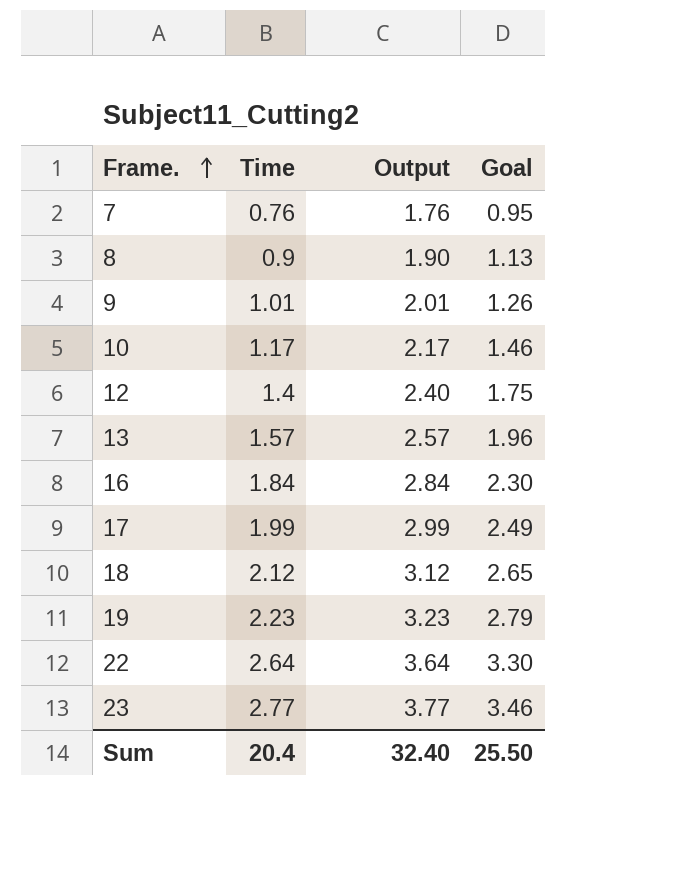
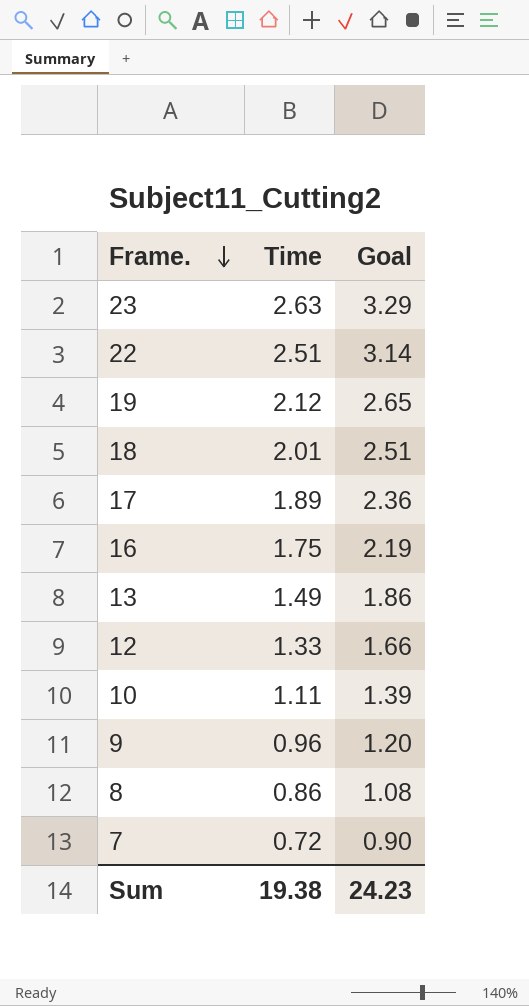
row order: Frame. ascending -> Frame. descending
column Output | formula: [Time] + 1 -> none
23 | Time: 2.77 -> 2.63
23 | Goal: 3.46 -> 3.29
22 | Time: 2.64 -> 2.51
22 | Goal: 3.30 -> 3.14
19 | Time: 2.23 -> 2.12
19 | Goal: 2.79 -> 2.65
18 | Time: 2.12 -> 2.01
18 | Goal: 2.65 -> 2.51
17 | Time: 1.99 -> 1.89
17 | Goal: 2.49 -> 2.36
16 | Time: 1.84 -> 1.75
16 | Goal: 2.30 -> 2.19
13 | Time: 1.57 -> 1.49
13 | Goal: 1.96 -> 1.86
12 | Time: 1.4 -> 1.33
12 | Goal: 1.75 -> 1.66
10 | Time: 1.17 -> 1.11
10 | Goal: 1.46 -> 1.39
9 | Time: 1.01 -> 0.96
9 | Goal: 1.26 -> 1.20
8 | Time: 0.9 -> 0.86
8 | Goal: 1.13 -> 1.08
7 | Time: 0.76 -> 0.72
7 | Goal: 0.95 -> 0.90
Sum | Time: 20.4 -> 19.38
Sum | Goal: 25.50 -> 24.23

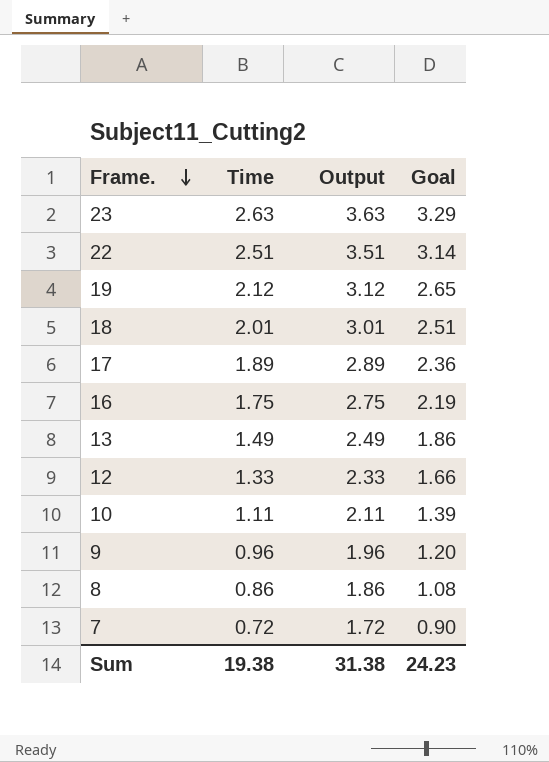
column Output | formula: none -> [Time] + 1

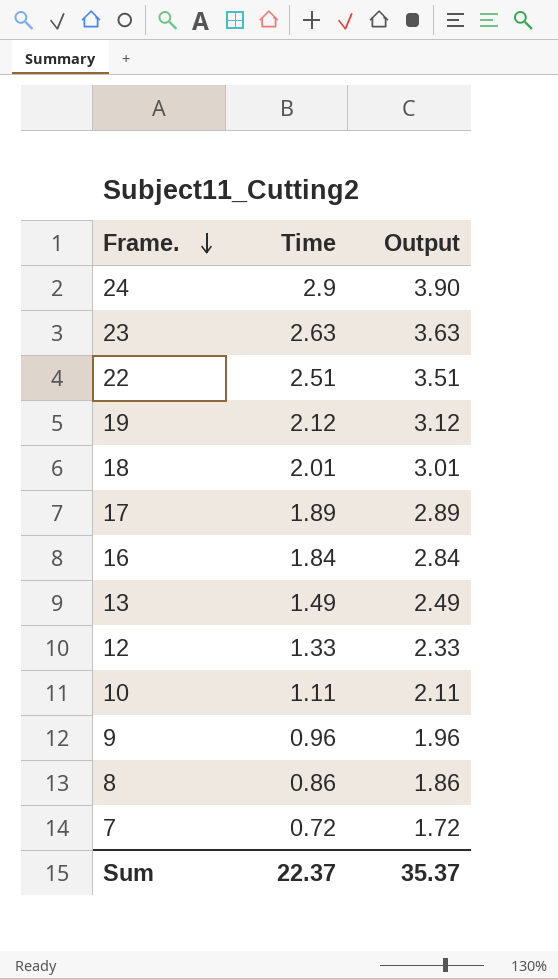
column Goal | formula: [Time] * 1.25 -> none
row 24: none -> 2.9 | 3.90
16 | Time: 1.75 -> 1.84
16 | Output: 2.75 -> 2.84
Sum | Time: 19.38 -> 22.37
Sum | Output: 31.38 -> 35.37

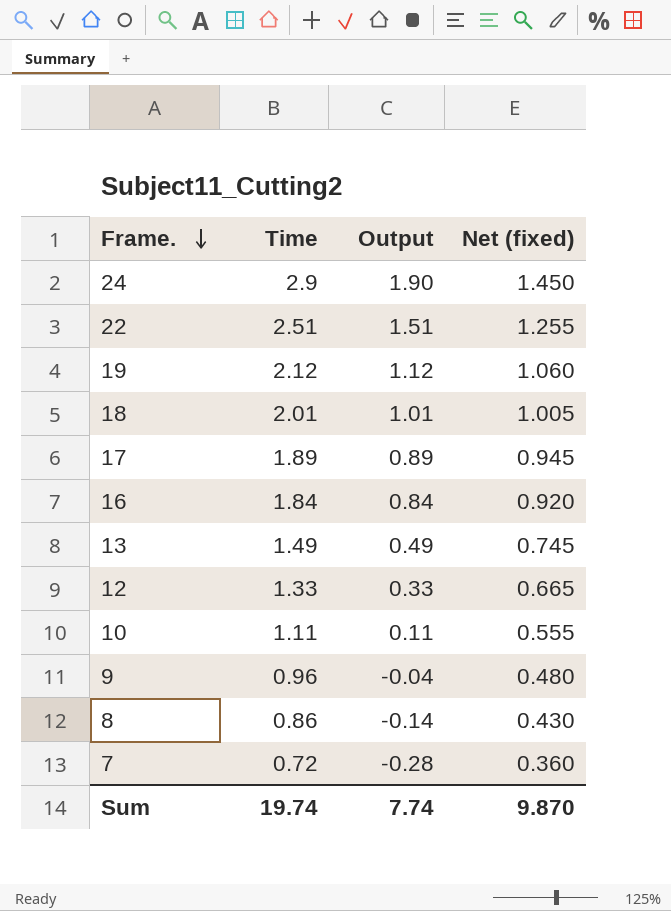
column Output | formula: [Time] + 1 -> [Time] - 1
column Net (fixed) | formula: none -> [Time] * 0.5
row 23: 2.63 | 3.63 -> none
Sum | Time: 22.37 -> 19.74
Sum | Output: 35.37 -> 7.74

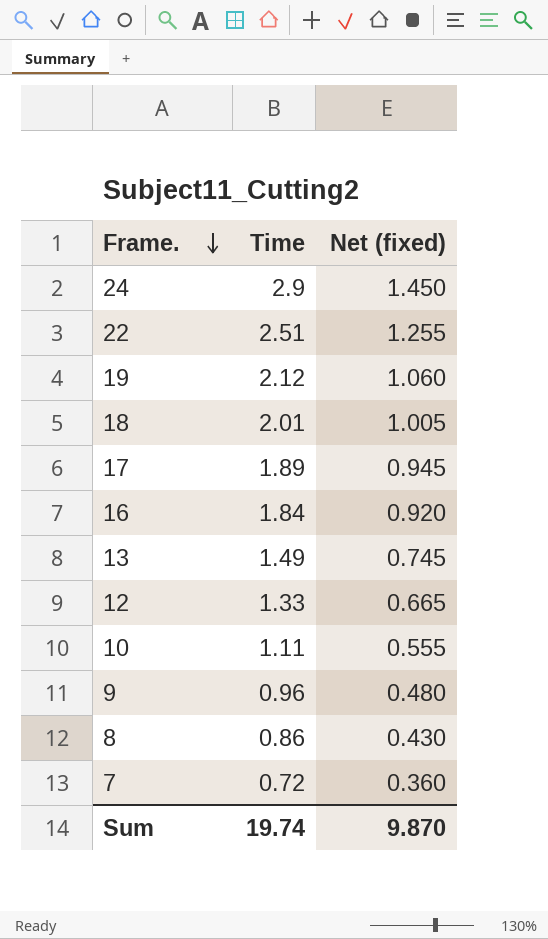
column Output | formula: [Time] - 1 -> none

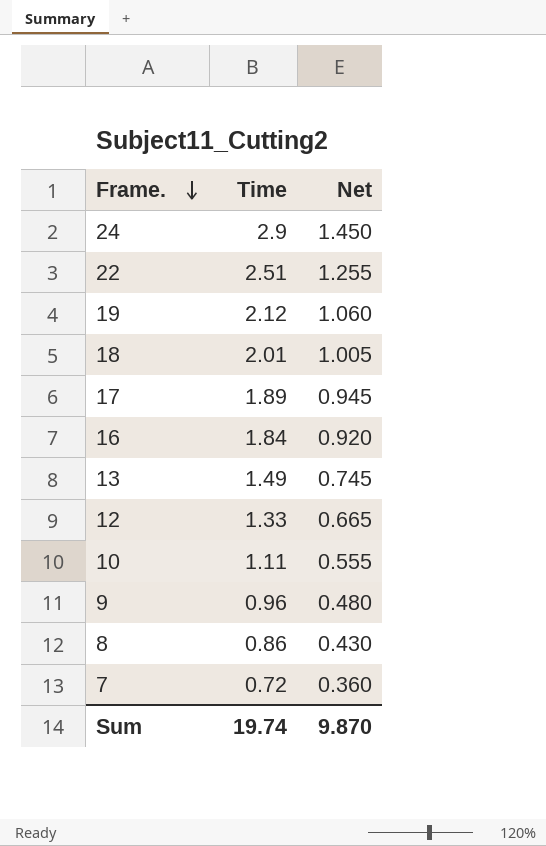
column name: Net (fixed) -> Net

